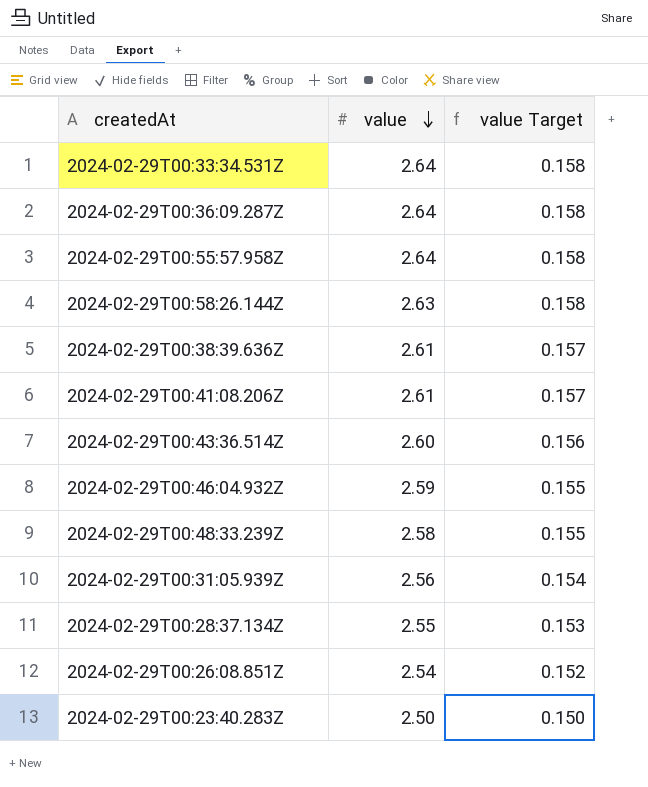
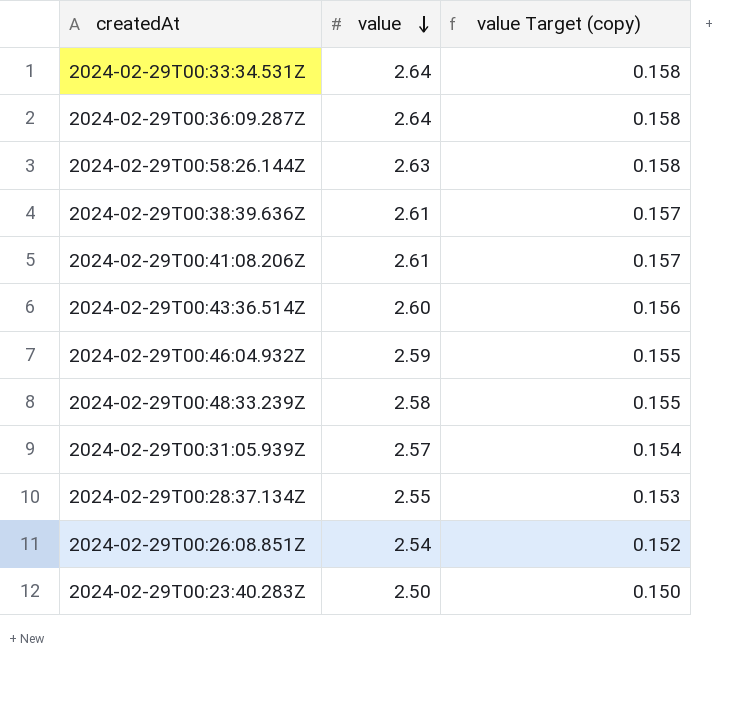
column name: value Target -> value Target (copy)
row 2024-02-29T00:55:57.958Z: 2.64 | 0.158 -> none
2024-02-29T00:31:05.939Z | value: 2.56 -> 2.57

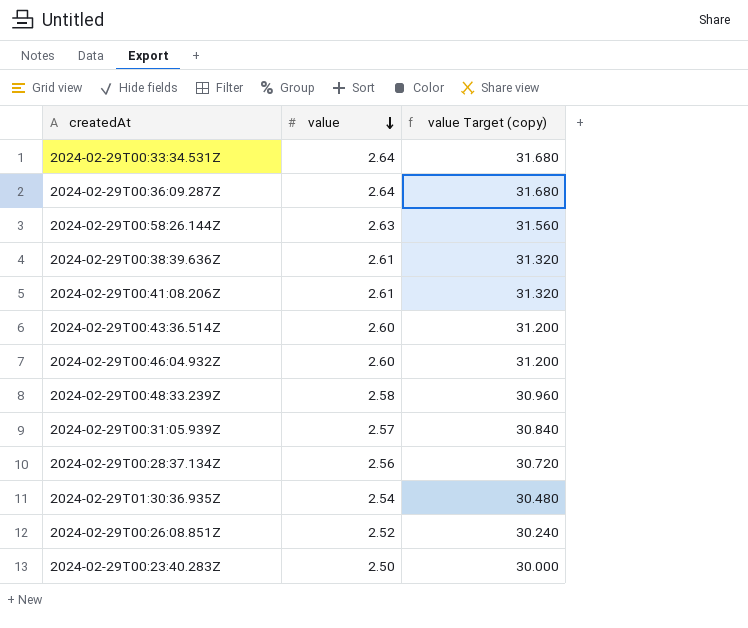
column value Target (copy) | formula: [value] * 0.06 -> [value] * 12
2024-02-29T00:46:04.932Z | value: 2.59 -> 2.60
2024-02-29T00:28:37.134Z | value: 2.55 -> 2.56
row 2024-02-29T01:30:36.935Z: none -> 2.54 | 30.480
2024-02-29T00:26:08.851Z | value: 2.54 -> 2.52

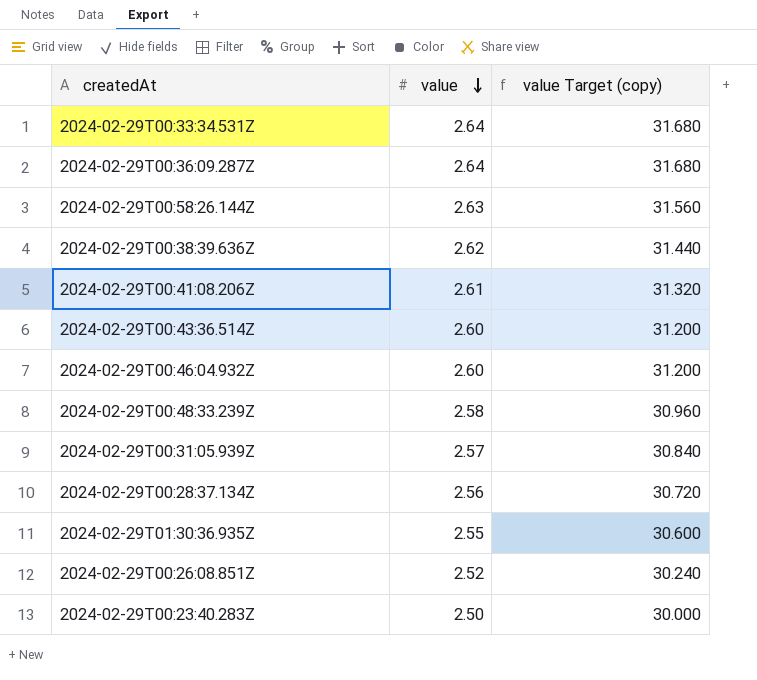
2024-02-29T00:38:39.636Z | value: 2.61 -> 2.62
2024-02-29T00:38:39.636Z | value Target (copy): 31.320 -> 31.440
2024-02-29T01:30:36.935Z | value: 2.54 -> 2.55
2024-02-29T01:30:36.935Z | value Target (copy): 30.480 -> 30.600

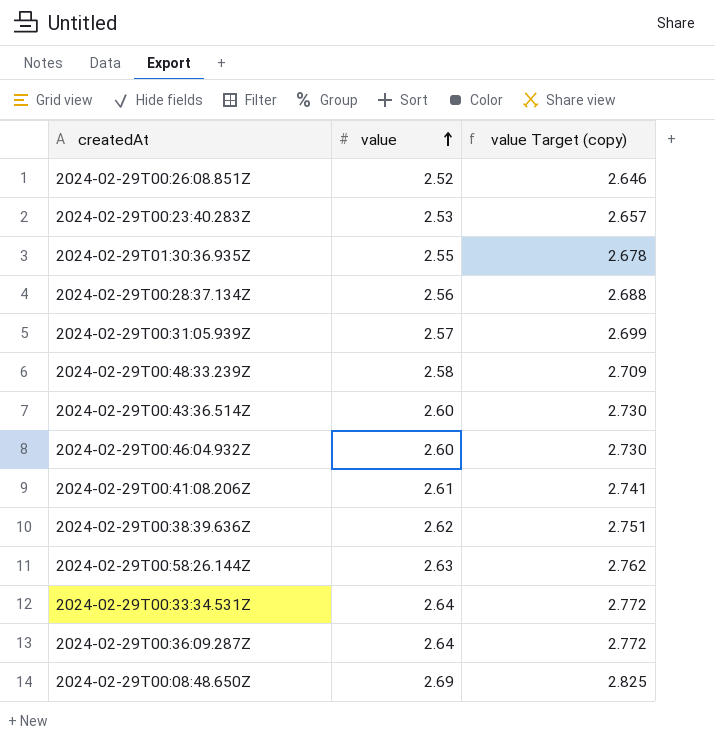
row order: value descending -> value ascending
column value Target (copy) | formula: [value] * 12 -> [value] * 1.05
2024-02-29T00:23:40.283Z | value: 2.50 -> 2.53
row 2024-02-29T00:08:48.650Z: none -> 2.69 | 2.825

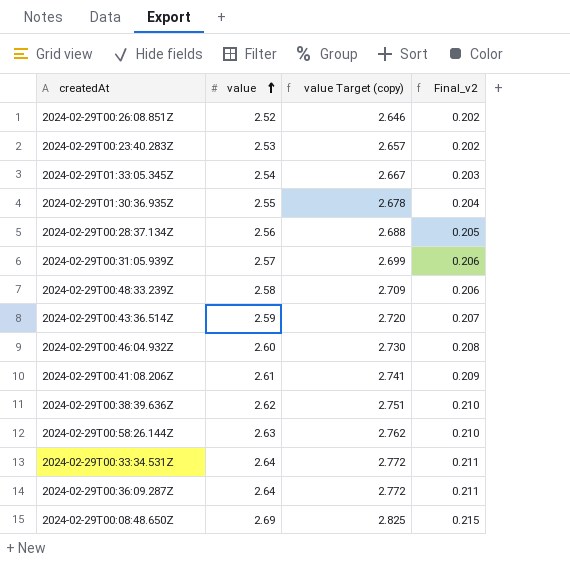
column Final_v2 | formula: none -> [value] * 0.08
row 2024-02-29T01:33:05.345Z: none -> 2.54 | 2.667 | 0.203
2024-02-29T00:43:36.514Z | value: 2.60 -> 2.59
2024-02-29T00:43:36.514Z | value Target (copy): 2.730 -> 2.720

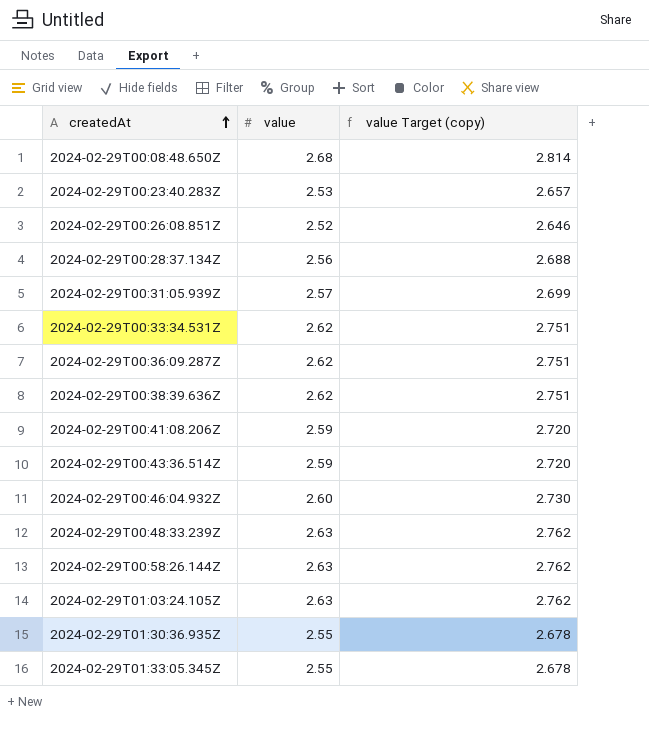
row order: value ascending -> createdAt ascending
column Final_v2 | formula: [value] * 0.08 -> none
2024-02-29T00:08:48.650Z | value: 2.69 -> 2.68
2024-02-29T00:08:48.650Z | value Target (copy): 2.825 -> 2.814
2024-02-29T00:33:34.531Z | value: 2.64 -> 2.62
2024-02-29T00:33:34.531Z | value Target (copy): 2.772 -> 2.751
2024-02-29T00:36:09.287Z | value: 2.64 -> 2.62
2024-02-29T00:36:09.287Z | value Target (copy): 2.772 -> 2.751
2024-02-29T00:41:08.206Z | value: 2.61 -> 2.59
2024-02-29T00:41:08.206Z | value Target (copy): 2.741 -> 2.720
2024-02-29T00:48:33.239Z | value: 2.58 -> 2.63
2024-02-29T00:48:33.239Z | value Target (copy): 2.709 -> 2.762
row 2024-02-29T01:03:24.105Z: none -> 2.63 | 2.762
2024-02-29T01:33:05.345Z | value: 2.54 -> 2.55
2024-02-29T01:33:05.345Z | value Target (copy): 2.667 -> 2.678

